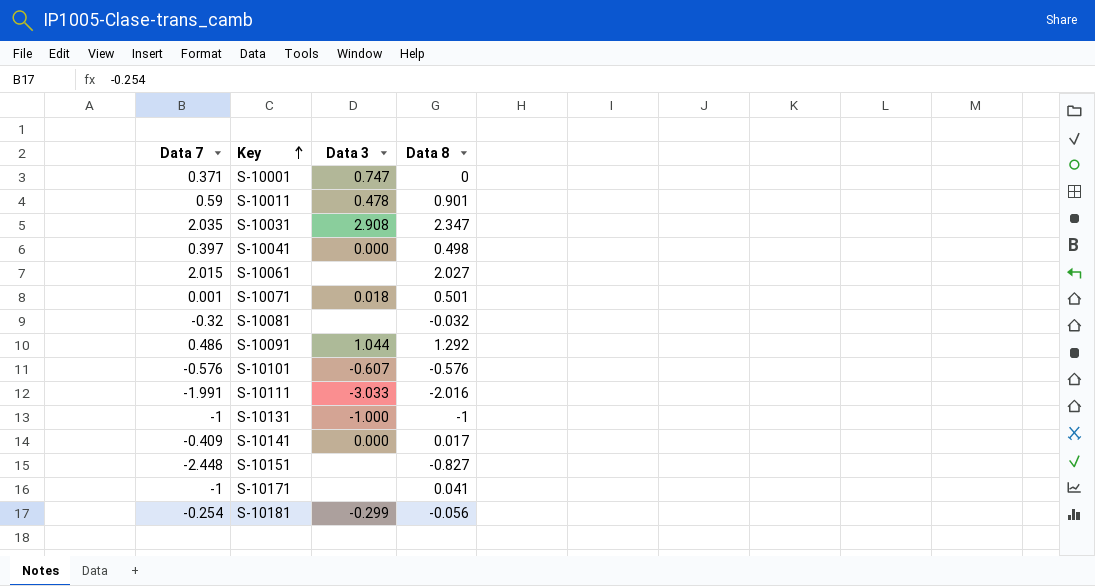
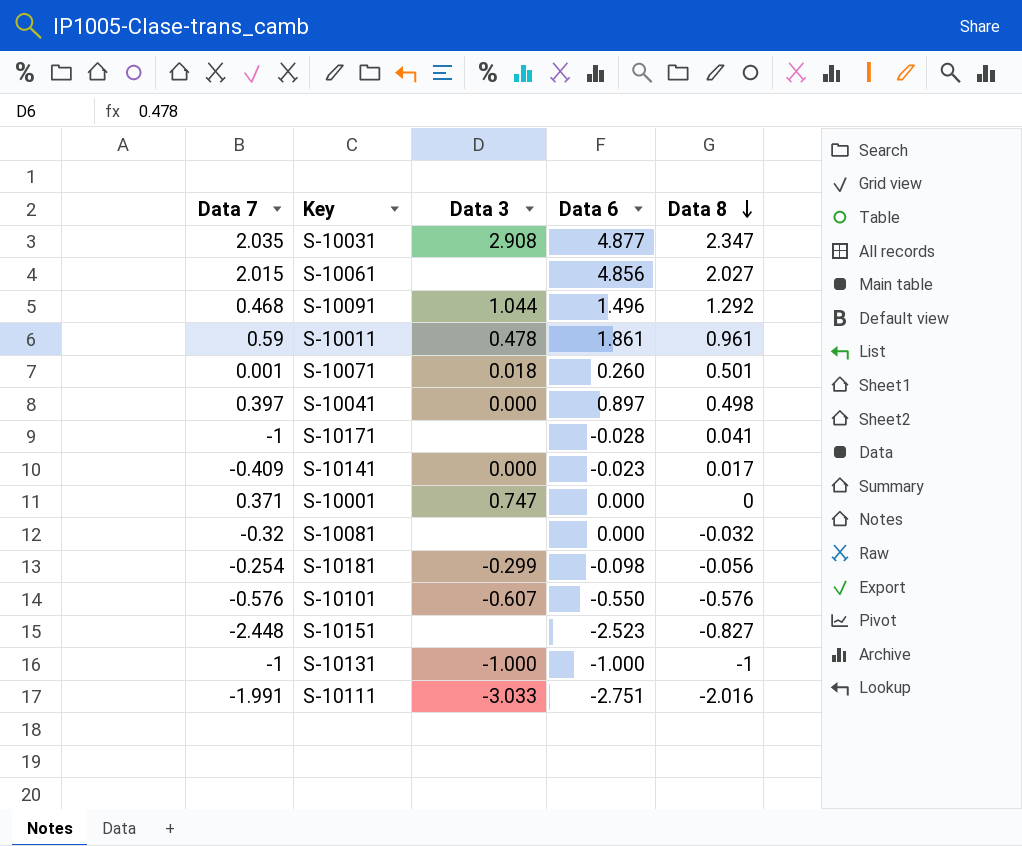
row order: Key ascending -> Data 8 descending
column Data 6 | position: none -> 4
S-10091 | Data 7: 0.486 -> 0.468
S-10011 | Data 8: 0.901 -> 0.961

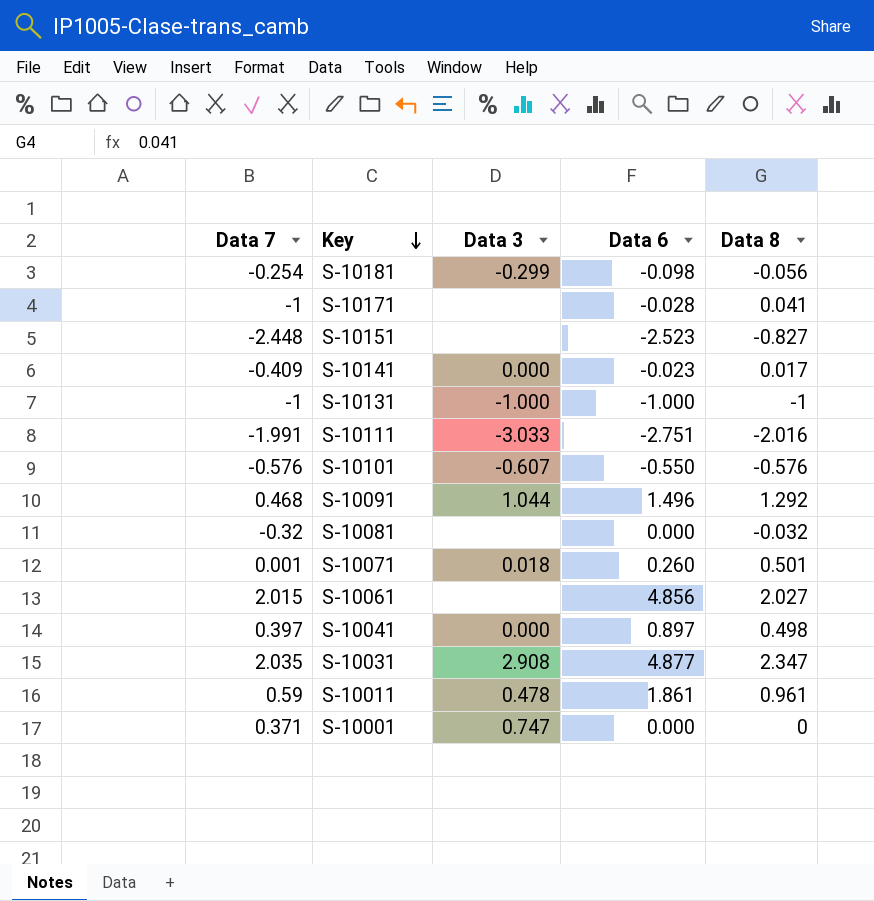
row order: Data 8 descending -> Key descending

